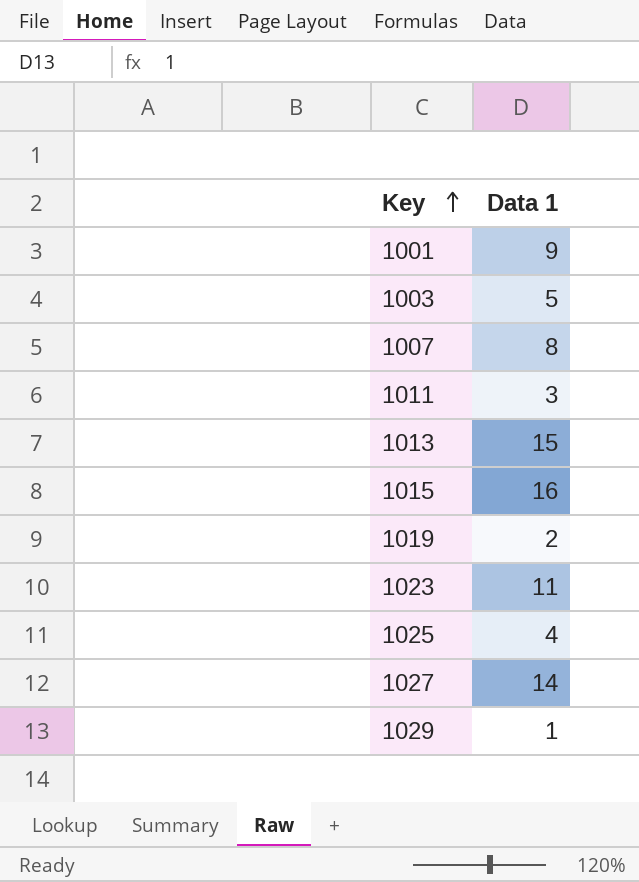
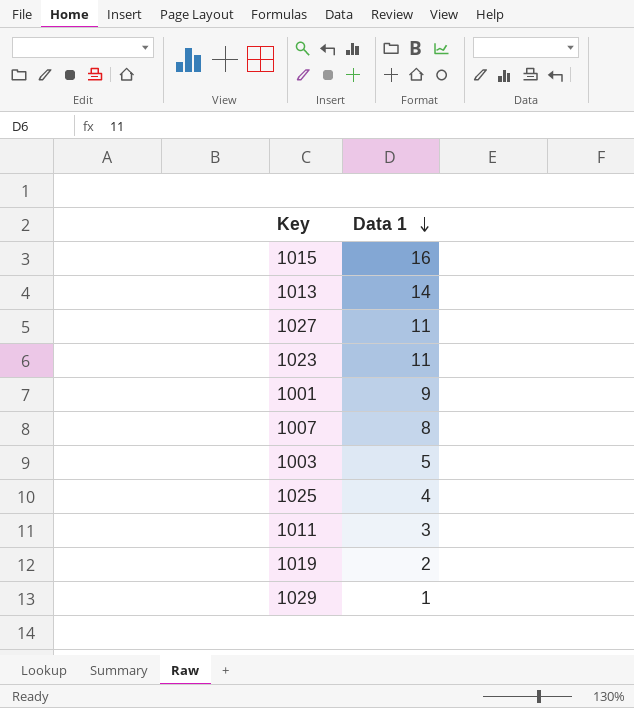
row order: Key ascending -> Data 1 descending
1013 | Data 1: 15 -> 14
1027 | Data 1: 14 -> 11

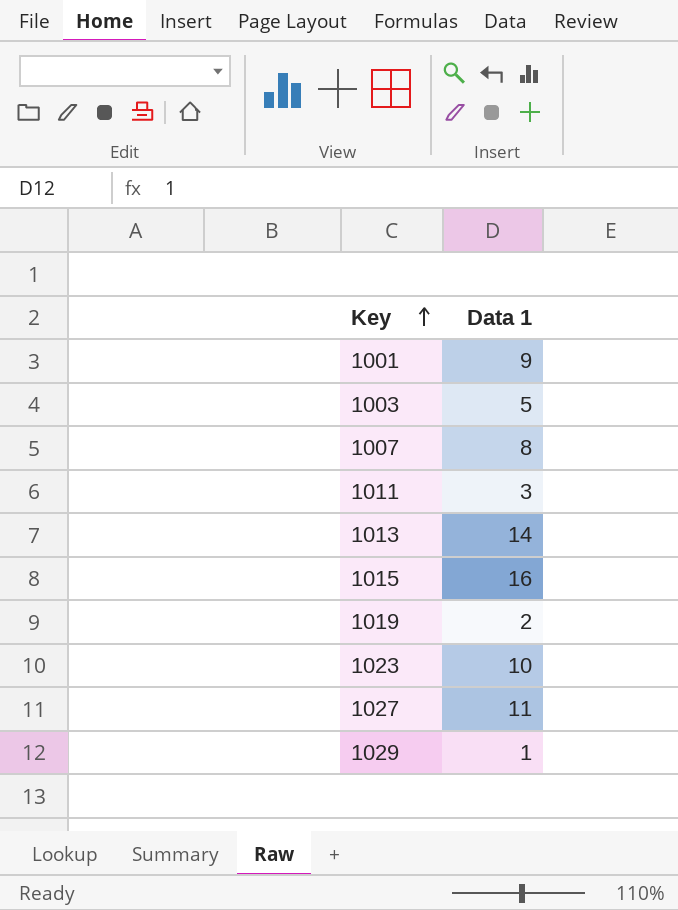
row order: Data 1 descending -> Key ascending
row 1025: 4 -> none
1023 | Data 1: 11 -> 10

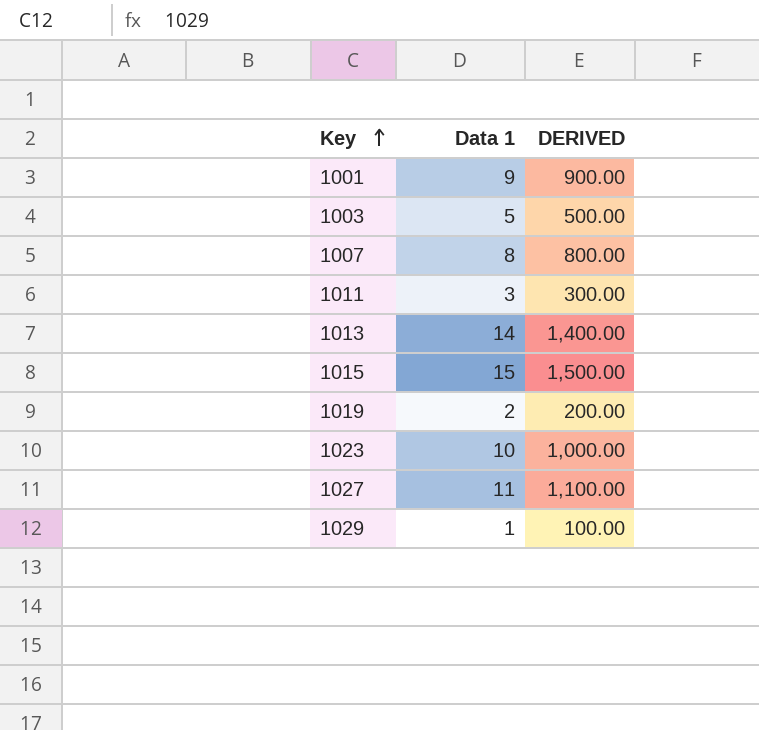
column DERIVED | formula: none -> [Data 1] * 100
1015 | Data 1: 16 -> 15

